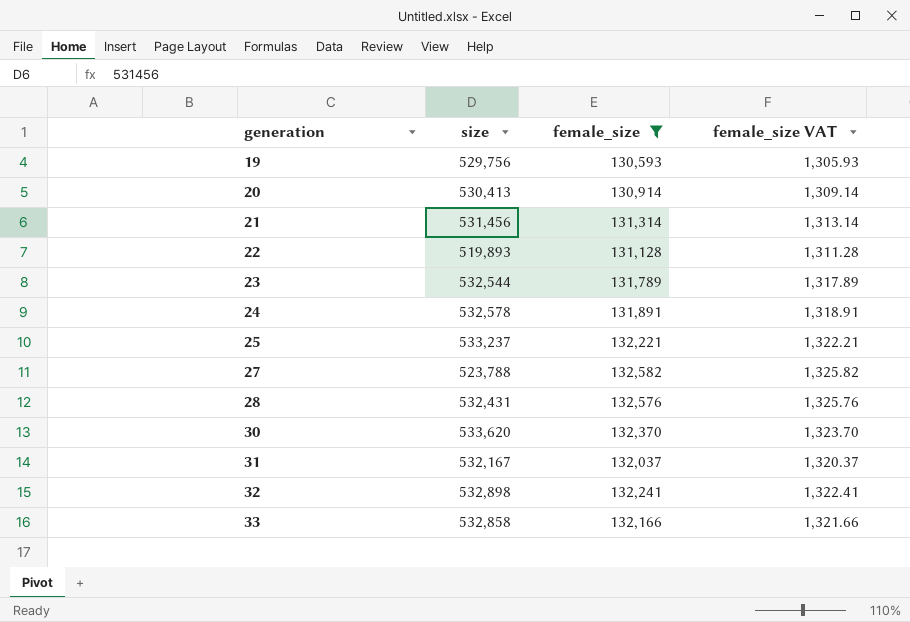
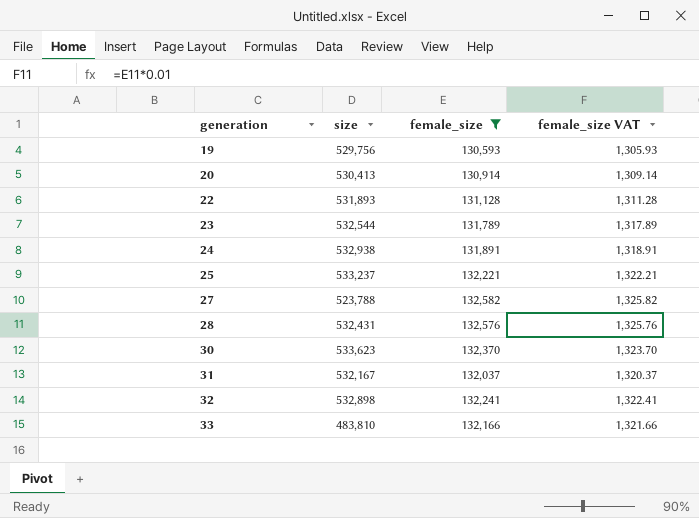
row 21: 531,456 | 131,314 | 1,313.14 -> none
22 | size: 519,893 -> 531,893
24 | size: 532,578 -> 532,938
30 | size: 533,620 -> 533,623
33 | size: 532,858 -> 483,810

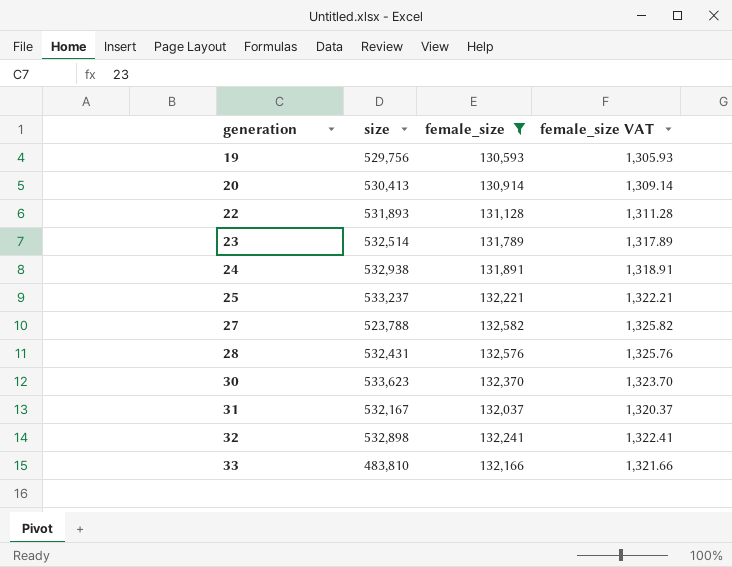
23 | size: 532,544 -> 532,514

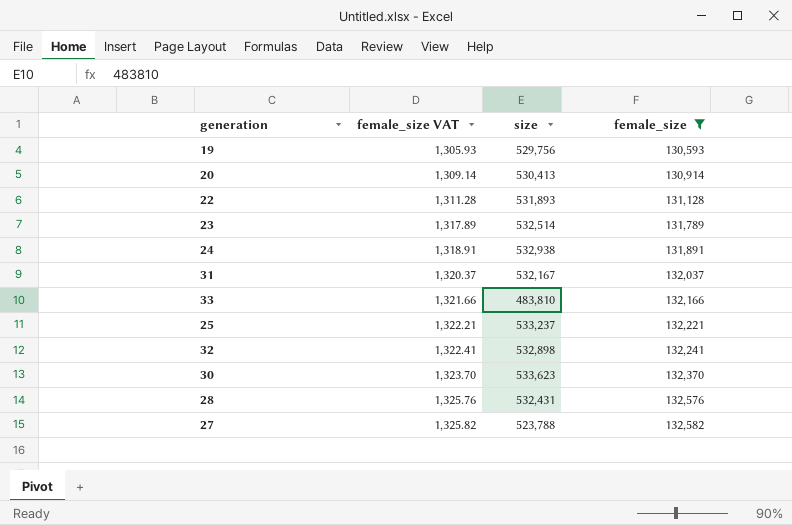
row order: generation ascending -> female_size VAT ascending
column female_size VAT | position: 4 -> 2

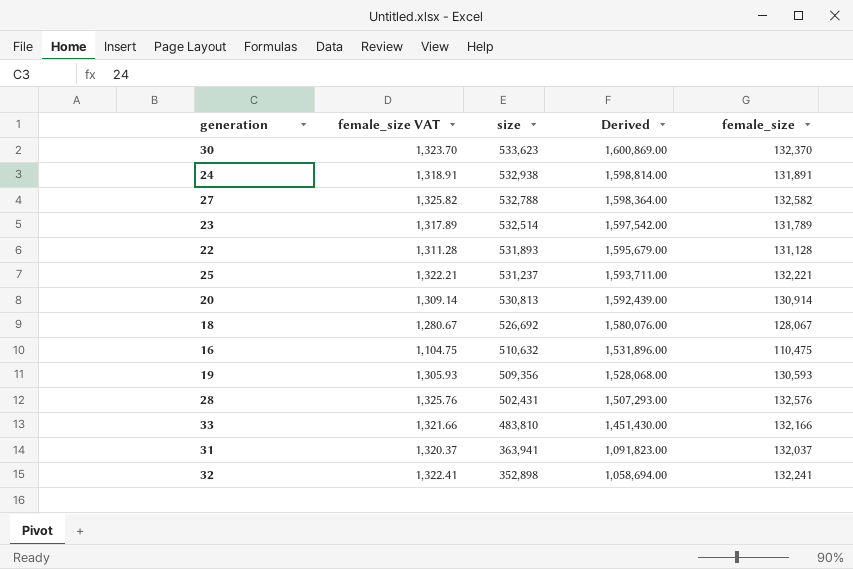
filter: female_size >= 130,593 -> none
row order: female_size VAT ascending -> size descending
column Derived | formula: none -> [size] * 3
27 | size: 523,788 -> 532,788
25 | size: 533,237 -> 531,237
20 | size: 530,413 -> 530,813
19 | size: 529,756 -> 509,356
28 | size: 532,431 -> 502,431
31 | size: 532,167 -> 363,941
32 | size: 532,898 -> 352,898

